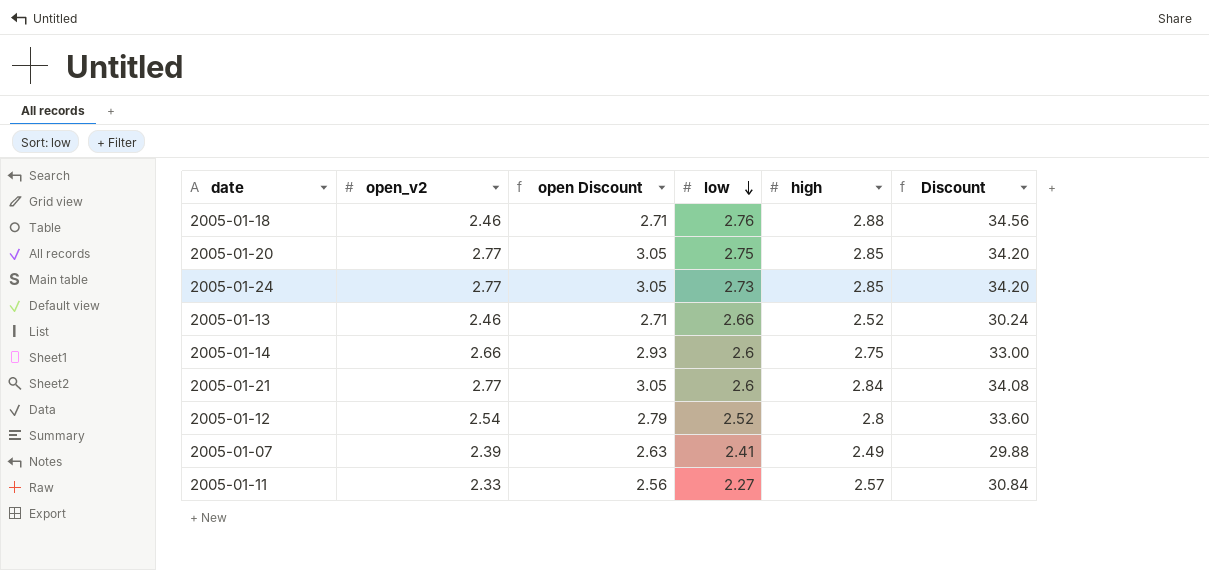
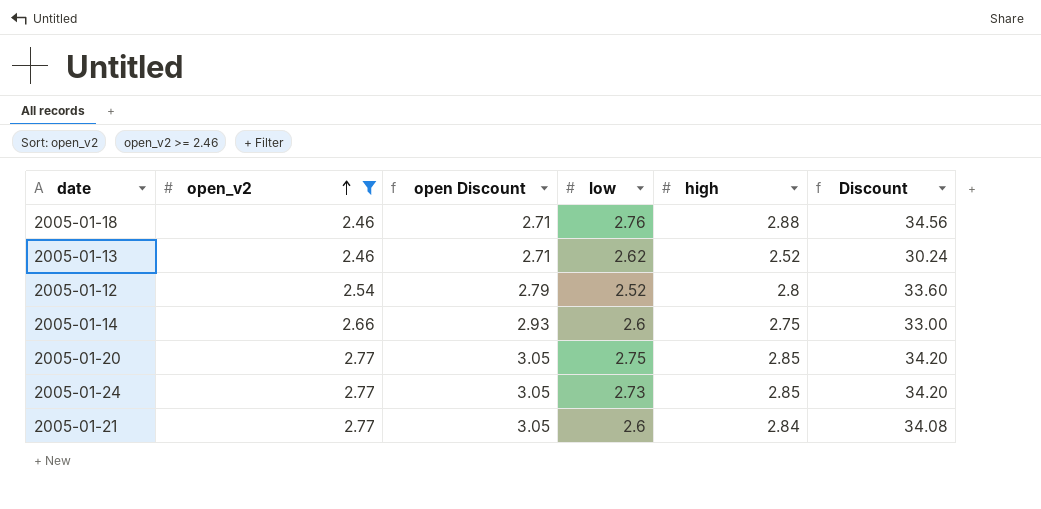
filter: none -> open_v2 >= 2.46
row order: low descending -> open_v2 ascending
2005-01-13 | low: 2.66 -> 2.62

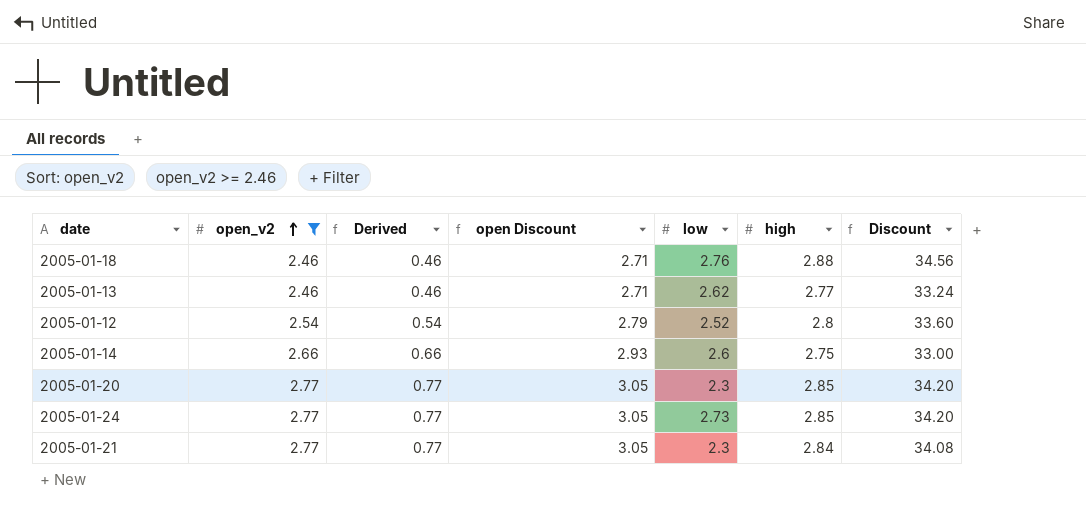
column Derived | formula: none -> [open_v2] - 2
2005-01-13 | high: 2.52 -> 2.77
2005-01-13 | Discount: 30.24 -> 33.24
2005-01-20 | low: 2.75 -> 2.3
2005-01-21 | low: 2.6 -> 2.3

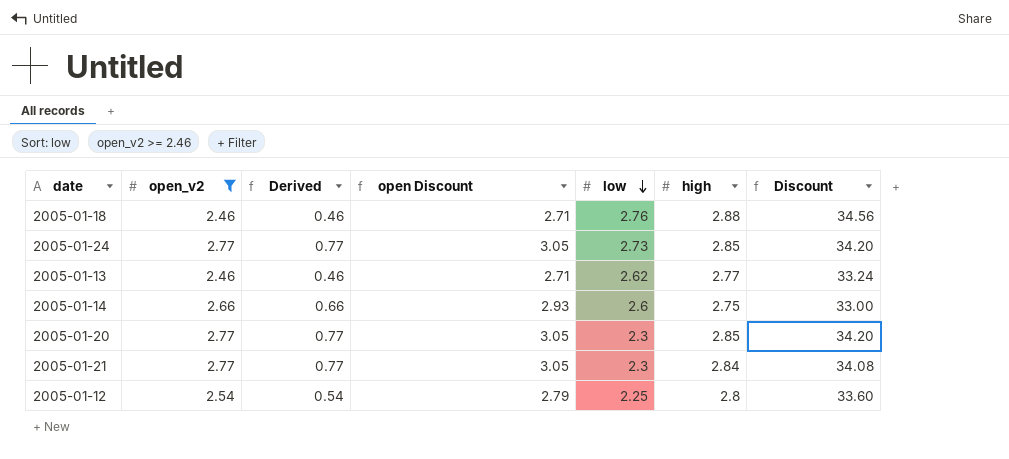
row order: open_v2 ascending -> low descending
2005-01-12 | low: 2.52 -> 2.25

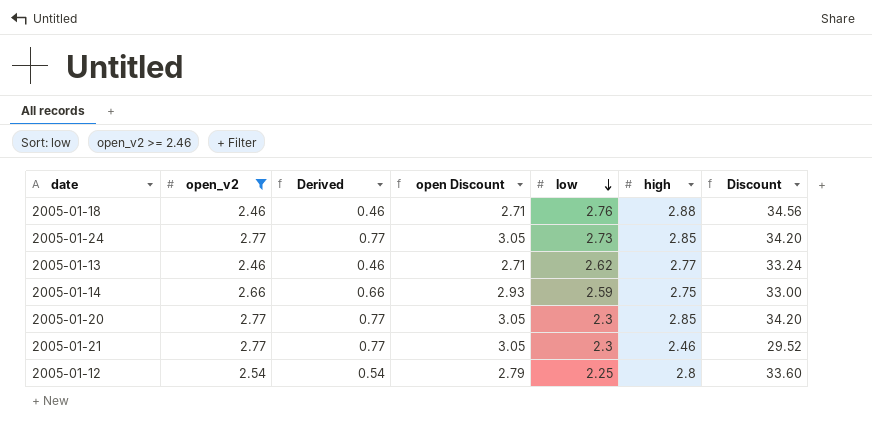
2005-01-14 | low: 2.6 -> 2.59
2005-01-21 | high: 2.84 -> 2.46
2005-01-21 | Discount: 34.08 -> 29.52

